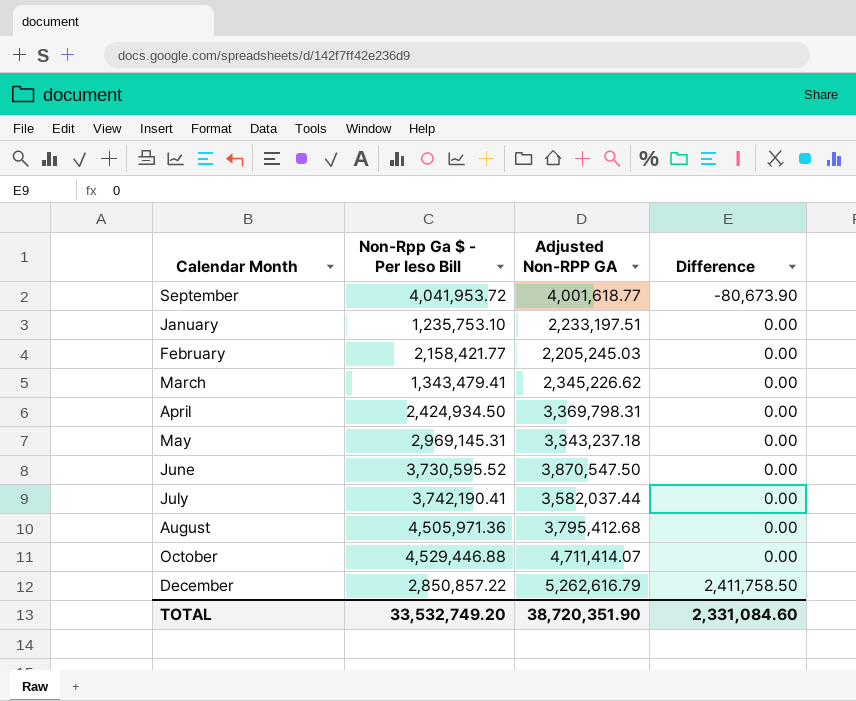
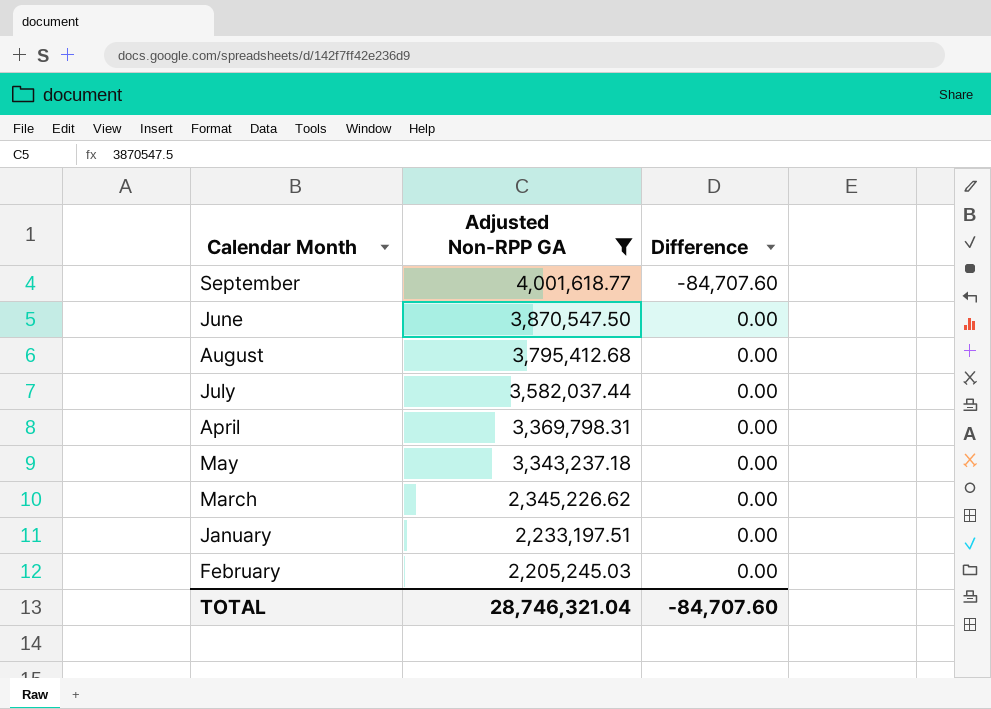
filter: none -> Adjusted Non-RPP GA <= 4,001,618.77
row order: Difference ascending -> Adjusted Non-RPP GA descending
column Non-Rpp Ga $ - Per Ieso Bill | position: 2 -> none
September | Difference: -80,673.90 -> -84,707.60
TOTAL | Adjusted Non-RPP GA: 38,720,351.90 -> 28,746,321.04
TOTAL | Difference: 2,331,084.60 -> -84,707.60

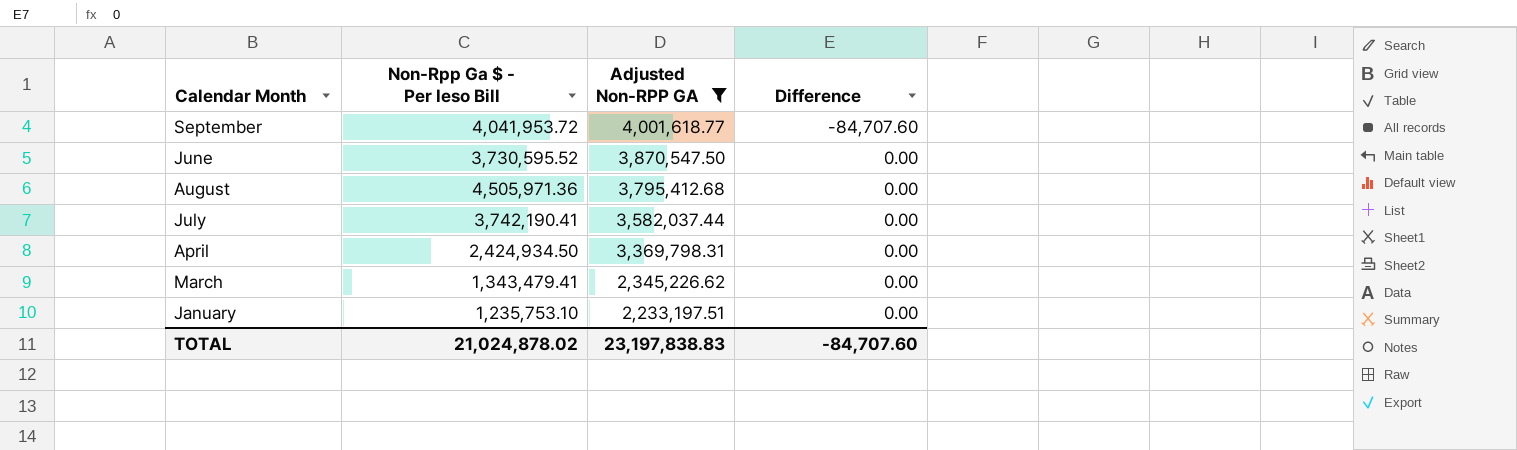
column Non-Rpp Ga $ - Per Ieso Bill | position: none -> 2
row May: 3,343,237.18 | 0.00 -> none
row February: 2,205,245.03 | 0.00 -> none
TOTAL | Adjusted Non-RPP GA: 28,746,321.04 -> 23,197,838.83

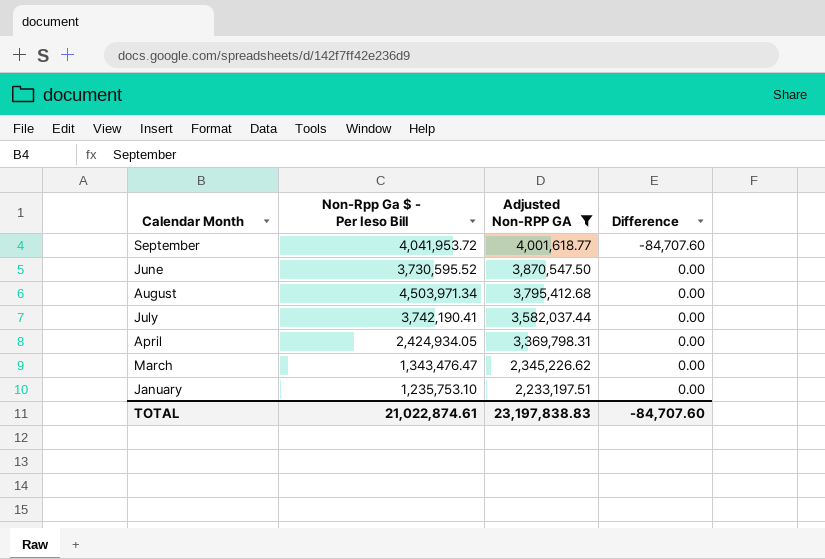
August | Non-Rpp Ga $ - Per Ieso Bill: 4,505,971.36 -> 4,503,971.34
April | Non-Rpp Ga $ - Per Ieso Bill: 2,424,934.50 -> 2,424,934.05
March | Non-Rpp Ga $ - Per Ieso Bill: 1,343,479.41 -> 1,343,476.47
TOTAL | Non-Rpp Ga $ - Per Ieso Bill: 21,024,878.02 -> 21,022,874.61

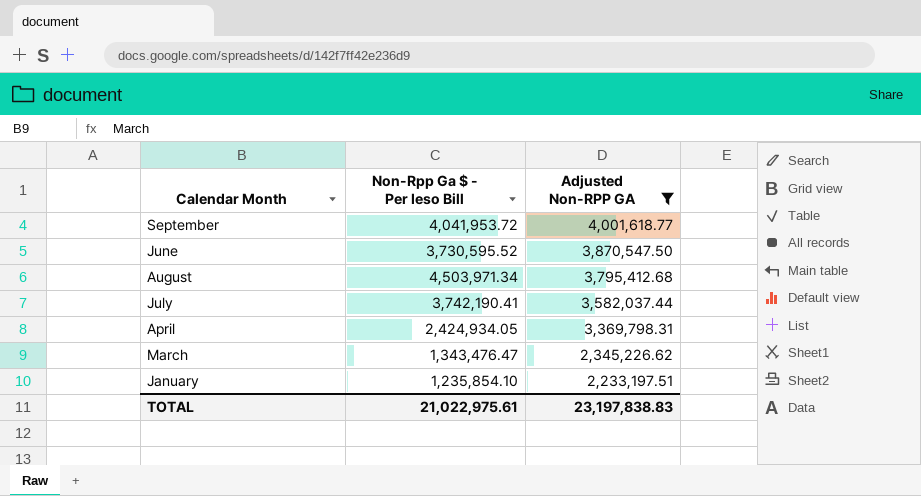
column Difference | position: 4 -> none
January | Non-Rpp Ga $ - Per Ieso Bill: 1,235,753.10 -> 1,235,854.10
TOTAL | Non-Rpp Ga $ - Per Ieso Bill: 21,022,874.61 -> 21,022,975.61

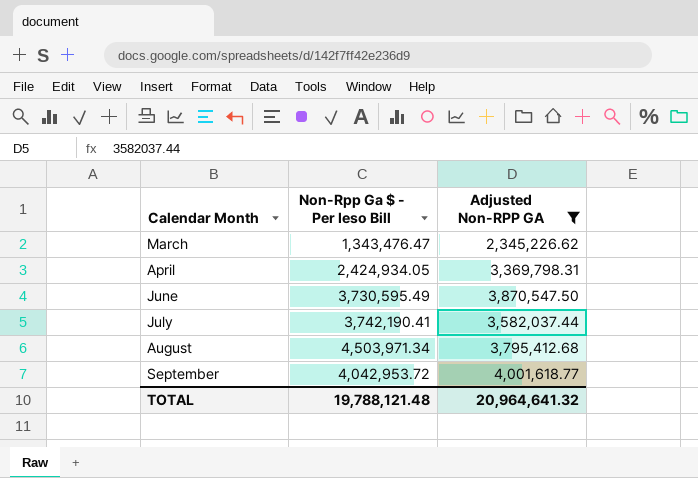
row order: Adjusted Non-RPP GA descending -> Calendar Month ascending
row January: 1,235,854.10 | 2,233,197.51 -> none
June | Non-Rpp Ga $ - Per Ieso Bill: 3,730,595.52 -> 3,730,595.49
September | Non-Rpp Ga $ - Per Ieso Bill: 4,041,953.72 -> 4,042,953.72
TOTAL | Non-Rpp Ga $ - Per Ieso Bill: 21,022,975.61 -> 19,788,121.48
TOTAL | Adjusted Non-RPP GA: 23,197,838.83 -> 20,964,641.32

